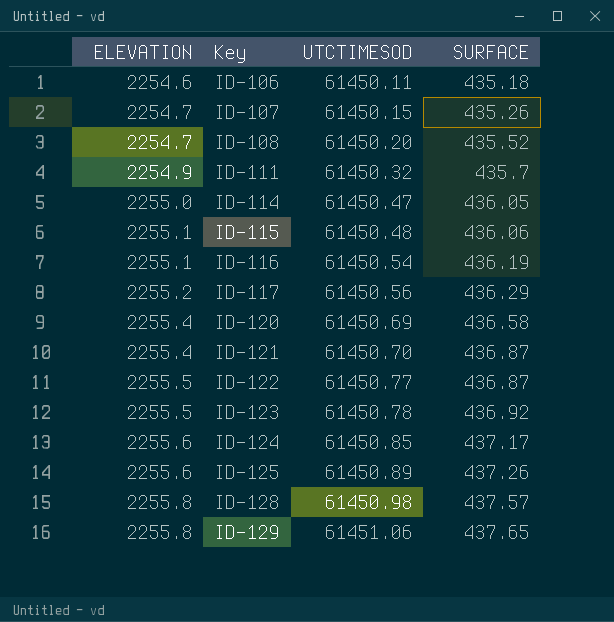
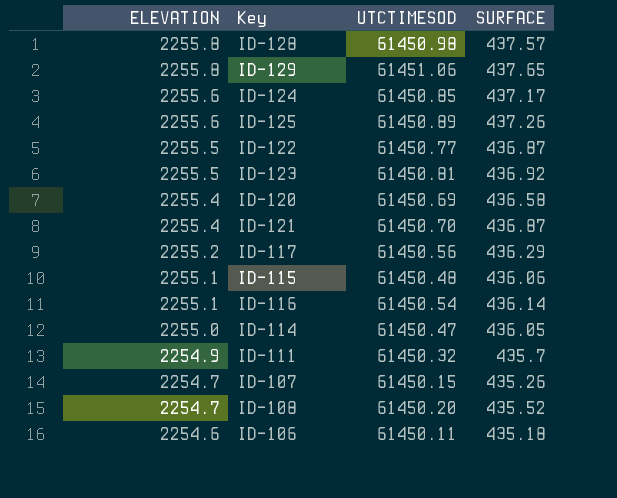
row order: ELEVATION ascending -> ELEVATION descending
ID-123 | UTCTIMESOD: 61450.78 -> 61450.81
ID-116 | SURFACE: 436.19 -> 436.14

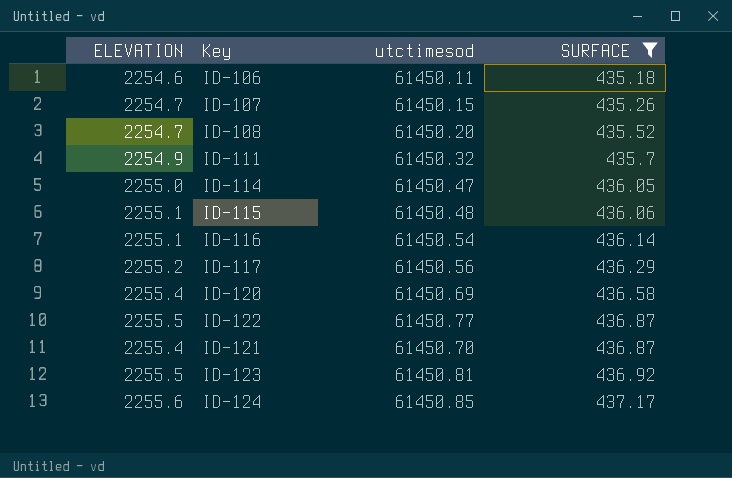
filter: none -> SURFACE <= 437.17
row order: ELEVATION descending -> SURFACE ascending
column name: UTCTIMESOD -> utctimesod

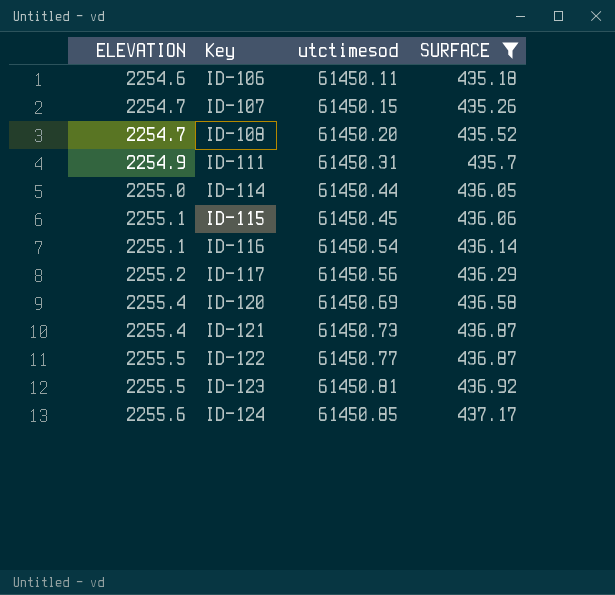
row order: SURFACE ascending -> ELEVATION ascending
ID-111 | utctimesod: 61450.32 -> 61450.31
ID-114 | utctimesod: 61450.47 -> 61450.44
ID-115 | utctimesod: 61450.48 -> 61450.45
ID-121 | utctimesod: 61450.70 -> 61450.73

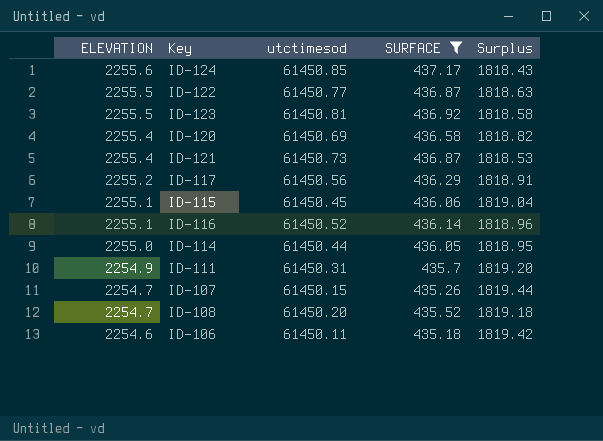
row order: ELEVATION ascending -> ELEVATION descending
column Surplus | formula: none -> [ELEVATION] - [SURFACE]
ID-116 | utctimesod: 61450.54 -> 61450.52

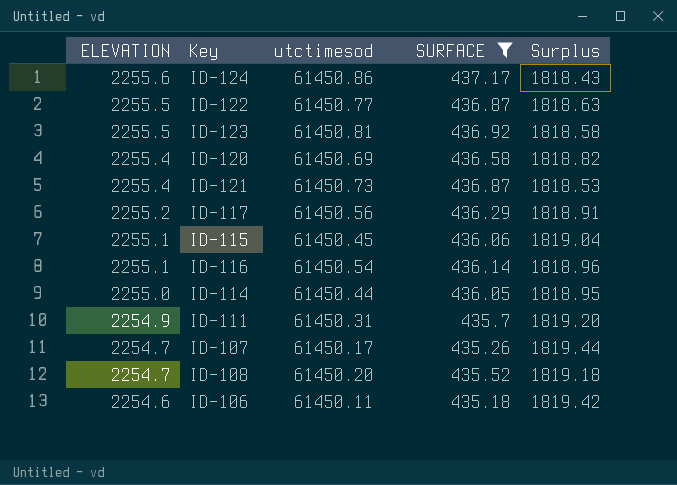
ID-124 | utctimesod: 61450.85 -> 61450.86
ID-116 | utctimesod: 61450.52 -> 61450.54
ID-107 | utctimesod: 61450.15 -> 61450.17

